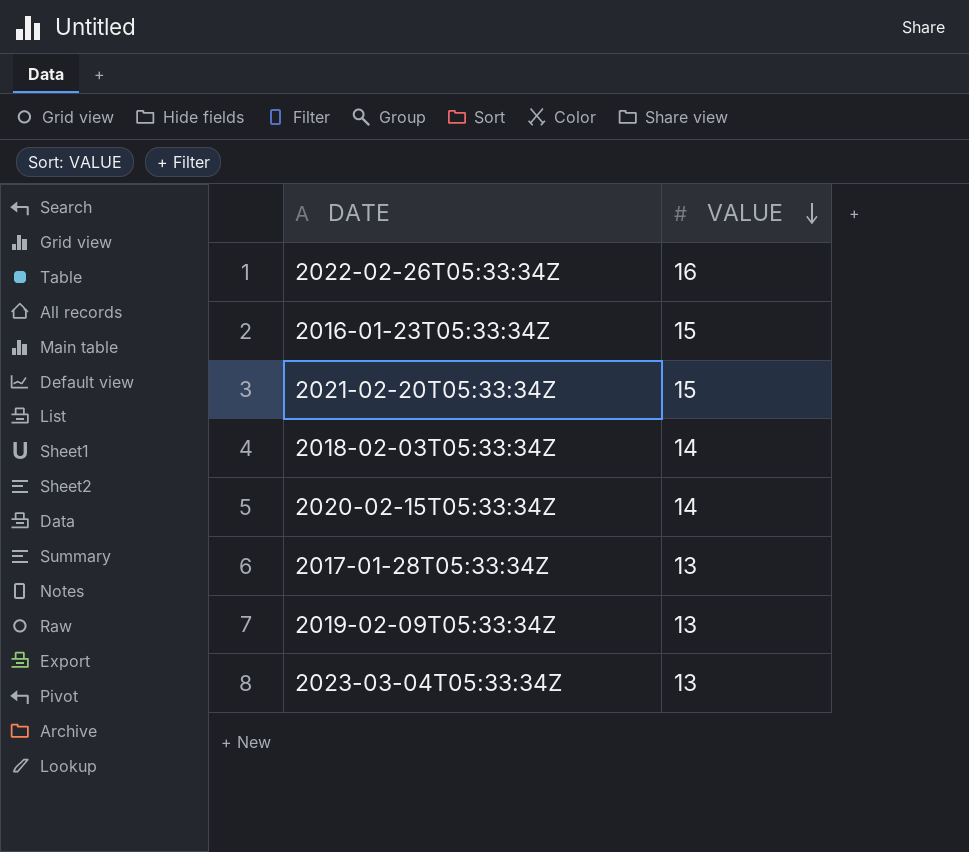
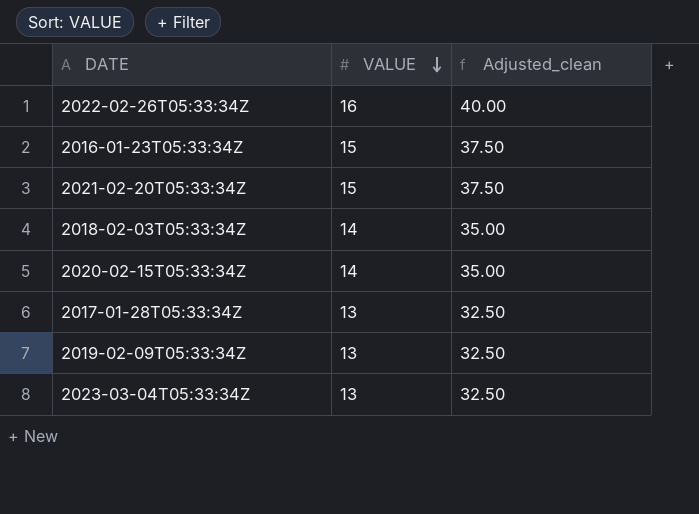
column Adjusted_clean | formula: none -> [VALUE] * 2.5

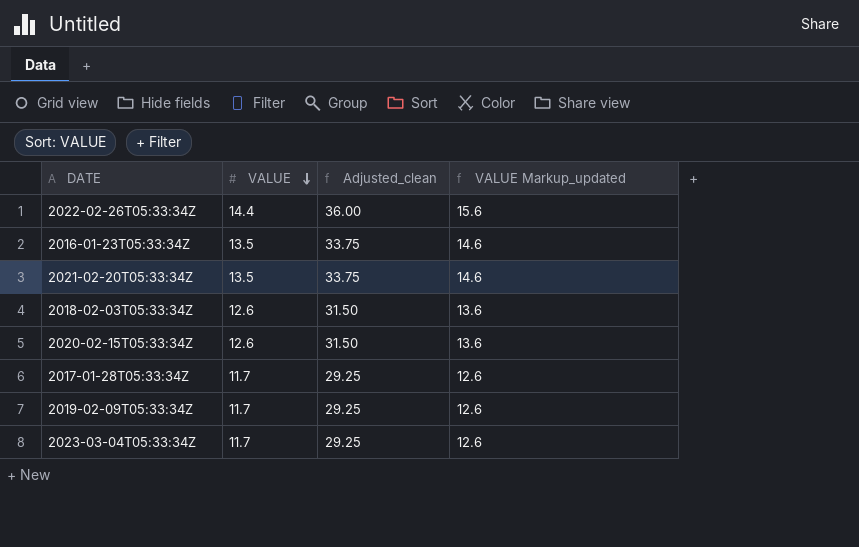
column VALUE Markup_updated | formula: none -> [VALUE] * 1.08
2022-02-26T05:33:34Z | VALUE: 16 -> 14.4
2022-02-26T05:33:34Z | Adjusted_clean: 40.00 -> 36.00
2016-01-23T05:33:34Z | VALUE: 15 -> 13.5
2016-01-23T05:33:34Z | Adjusted_clean: 37.50 -> 33.75
2021-02-20T05:33:34Z | VALUE: 15 -> 13.5
2021-02-20T05:33:34Z | Adjusted_clean: 37.50 -> 33.75
2018-02-03T05:33:34Z | VALUE: 14 -> 12.6
2018-02-03T05:33:34Z | Adjusted_clean: 35.00 -> 31.50
2020-02-15T05:33:34Z | VALUE: 14 -> 12.6
2020-02-15T05:33:34Z | Adjusted_clean: 35.00 -> 31.50
2017-01-28T05:33:34Z | VALUE: 13 -> 11.7
2017-01-28T05:33:34Z | Adjusted_clean: 32.50 -> 29.25
2019-02-09T05:33:34Z | VALUE: 13 -> 11.7
2019-02-09T05:33:34Z | Adjusted_clean: 32.50 -> 29.25
2023-03-04T05:33:34Z | VALUE: 13 -> 11.7
2023-03-04T05:33:34Z | Adjusted_clean: 32.50 -> 29.25

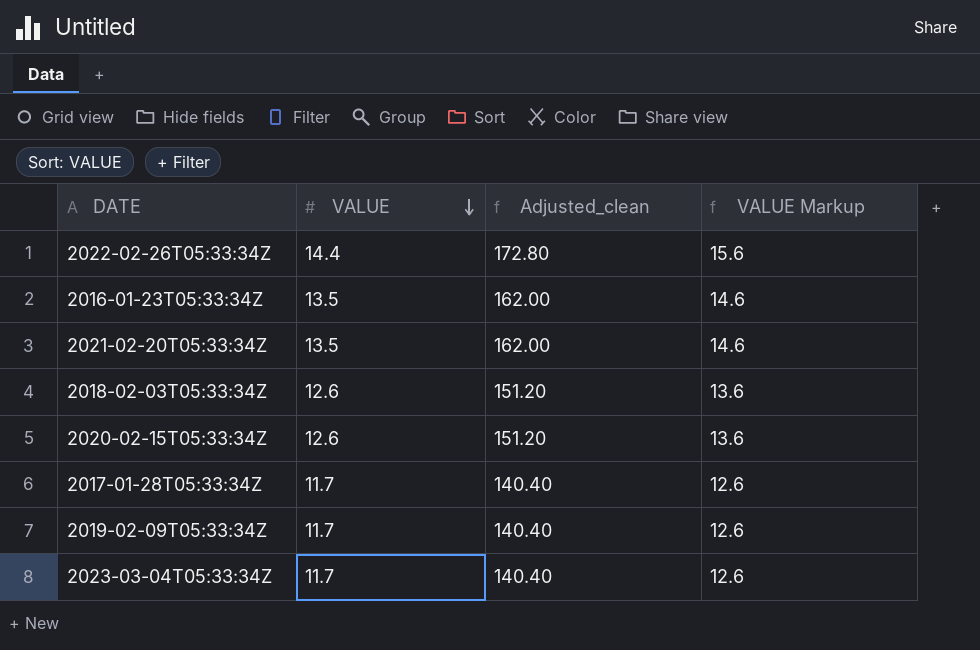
column Adjusted_clean | formula: [VALUE] * 2.5 -> [VALUE] * 12
column name: VALUE Markup_updated -> VALUE Markup

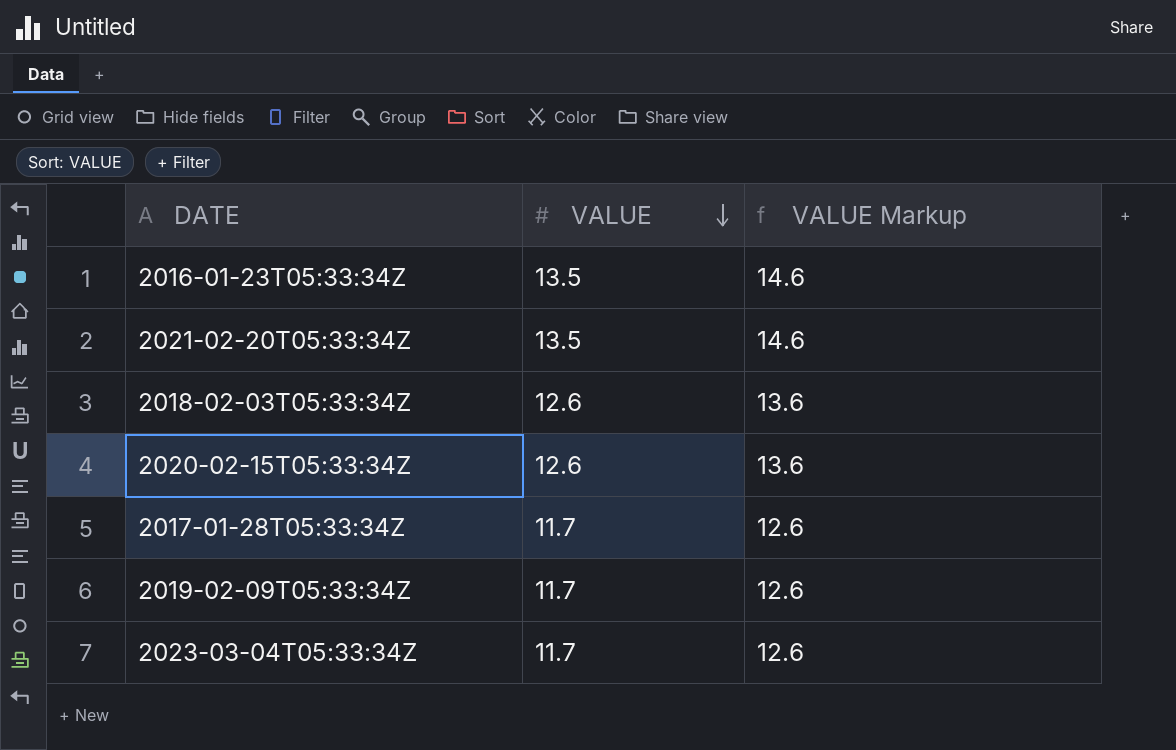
column Adjusted_clean | formula: [VALUE] * 12 -> none
row 2022-02-26T05:33:34Z: 14.4 | 172.80 | 15.6 -> none

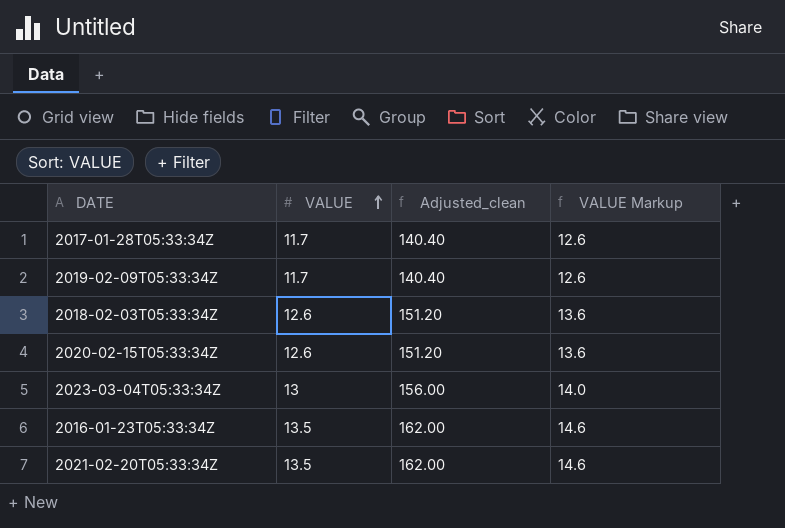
row order: VALUE descending -> VALUE ascending
column Adjusted_clean | formula: none -> [VALUE] * 12
2023-03-04T05:33:34Z | VALUE: 11.7 -> 13
2023-03-04T05:33:34Z | VALUE Markup: 12.6 -> 14.0

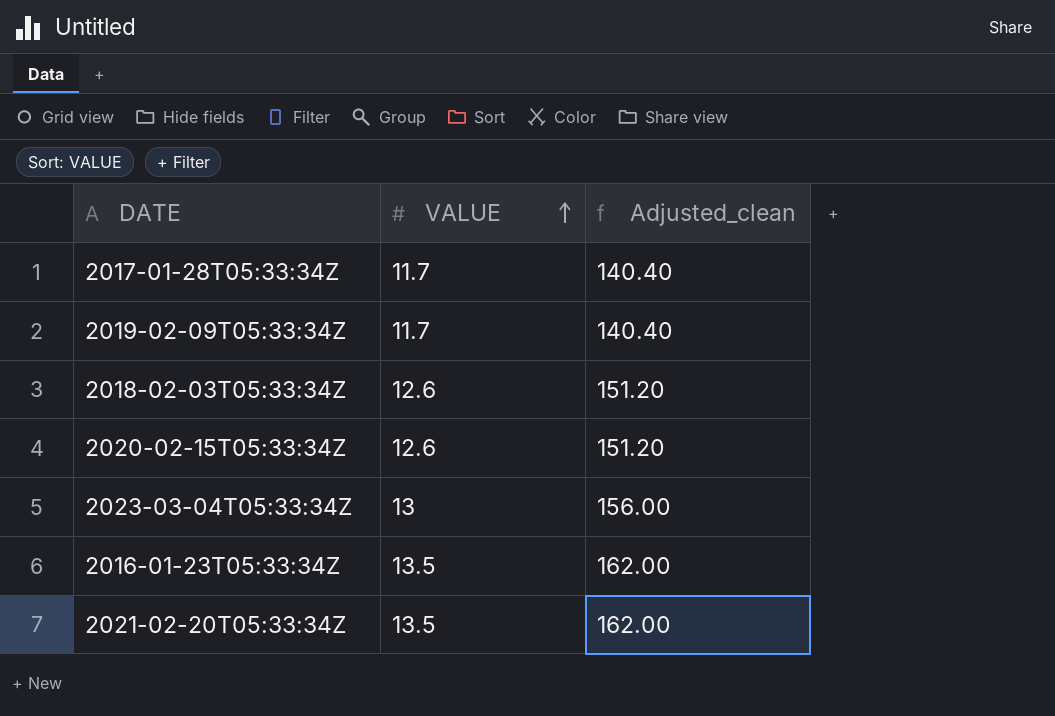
column VALUE Markup | formula: [VALUE] * 1.08 -> none

